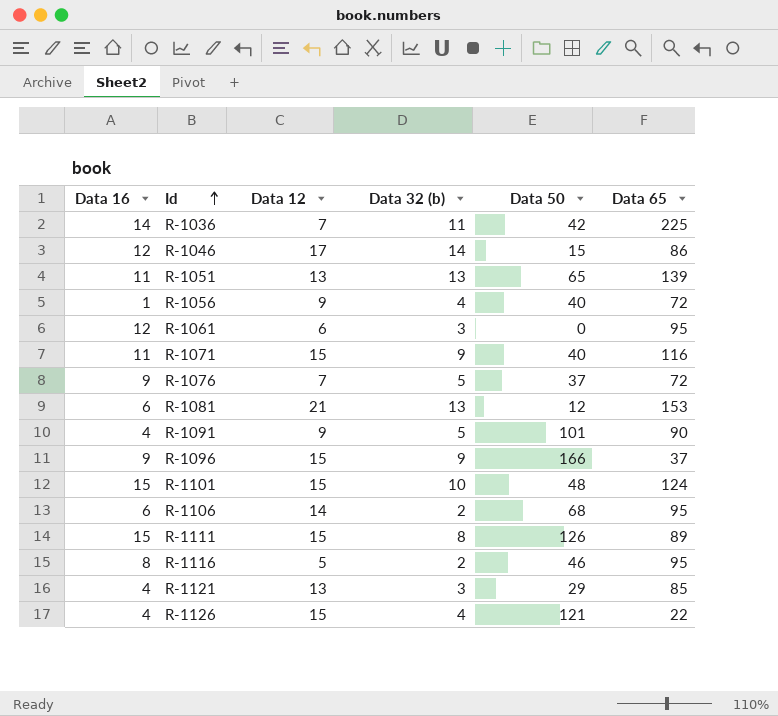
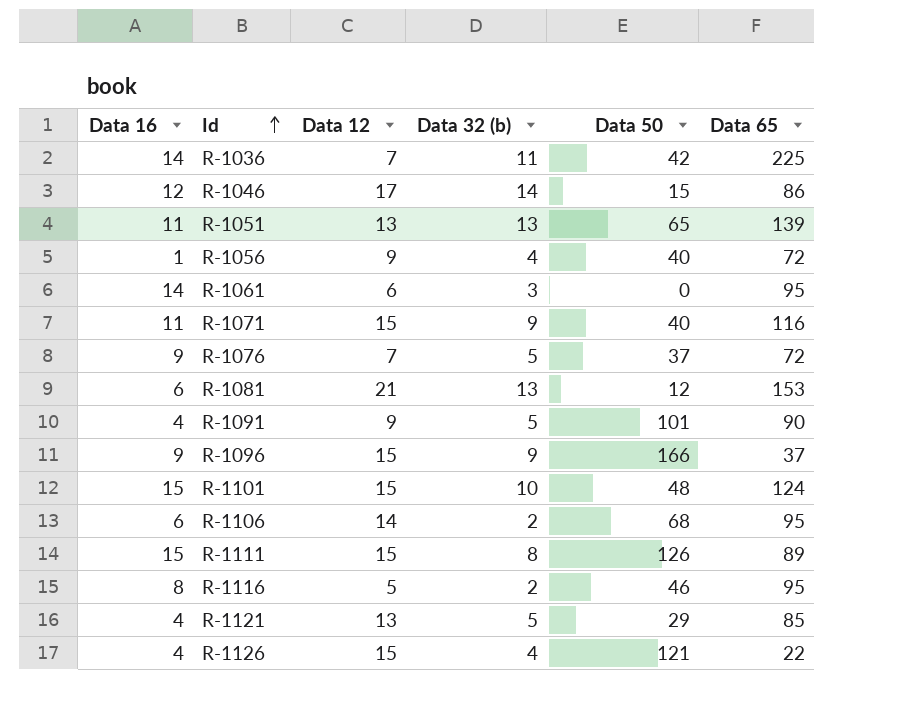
R-1061 | Data 16: 12 -> 14
R-1121 | Data 32 (b): 3 -> 5

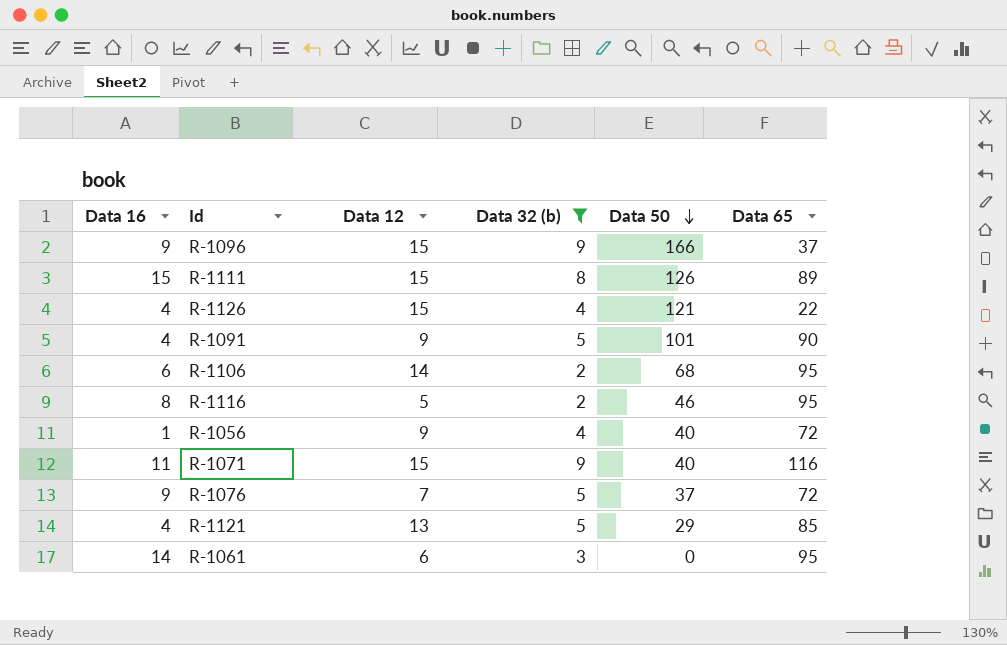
filter: none -> Data 32 (b) <= 9
row order: Id ascending -> Data 50 descending

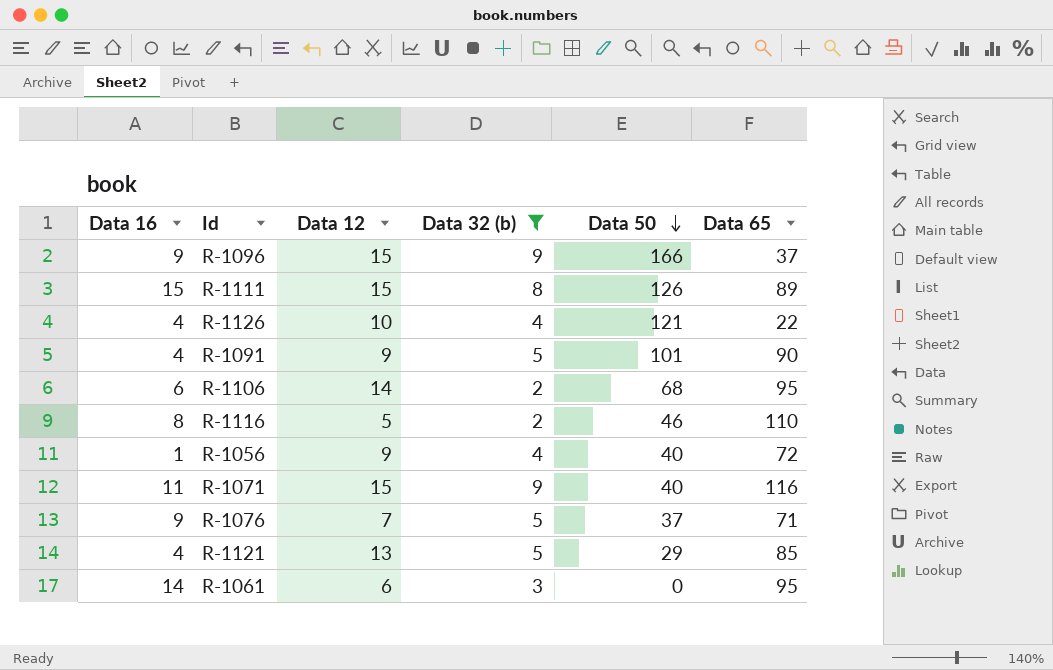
R-1126 | Data 12: 15 -> 10
R-1116 | Data 65: 95 -> 110
R-1076 | Data 65: 72 -> 71

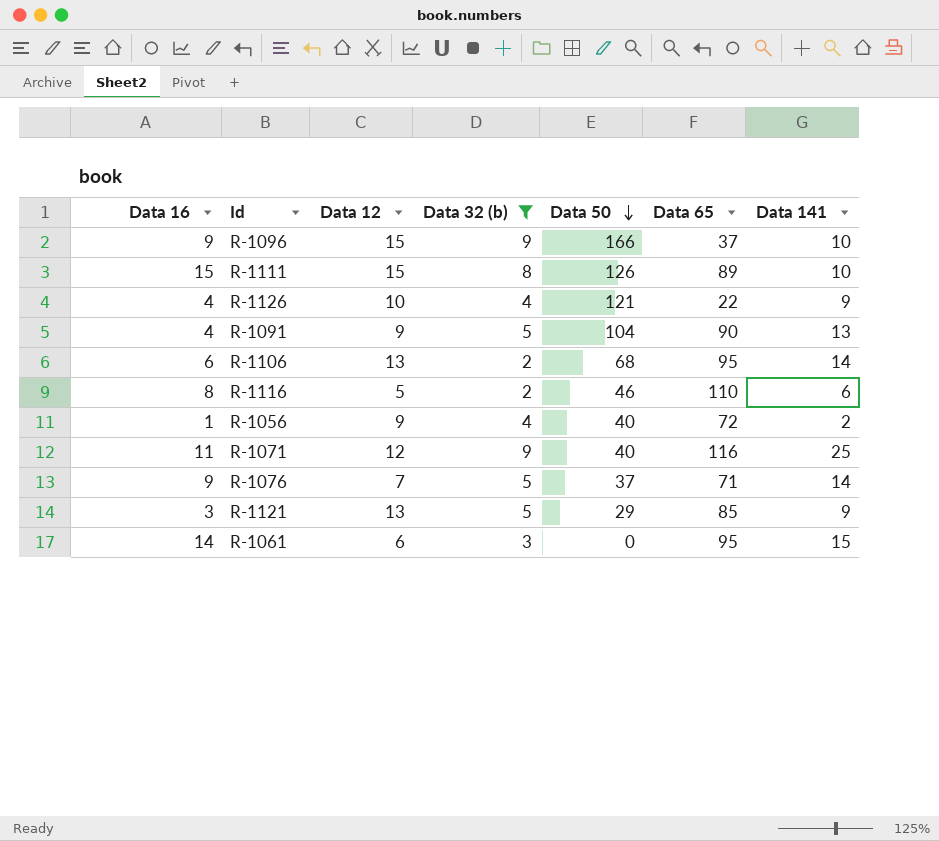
column Data 141 | position: none -> 7
R-1091 | Data 50: 101 -> 104
R-1106 | Data 12: 14 -> 13
R-1071 | Data 12: 15 -> 12
R-1121 | Data 16: 4 -> 3

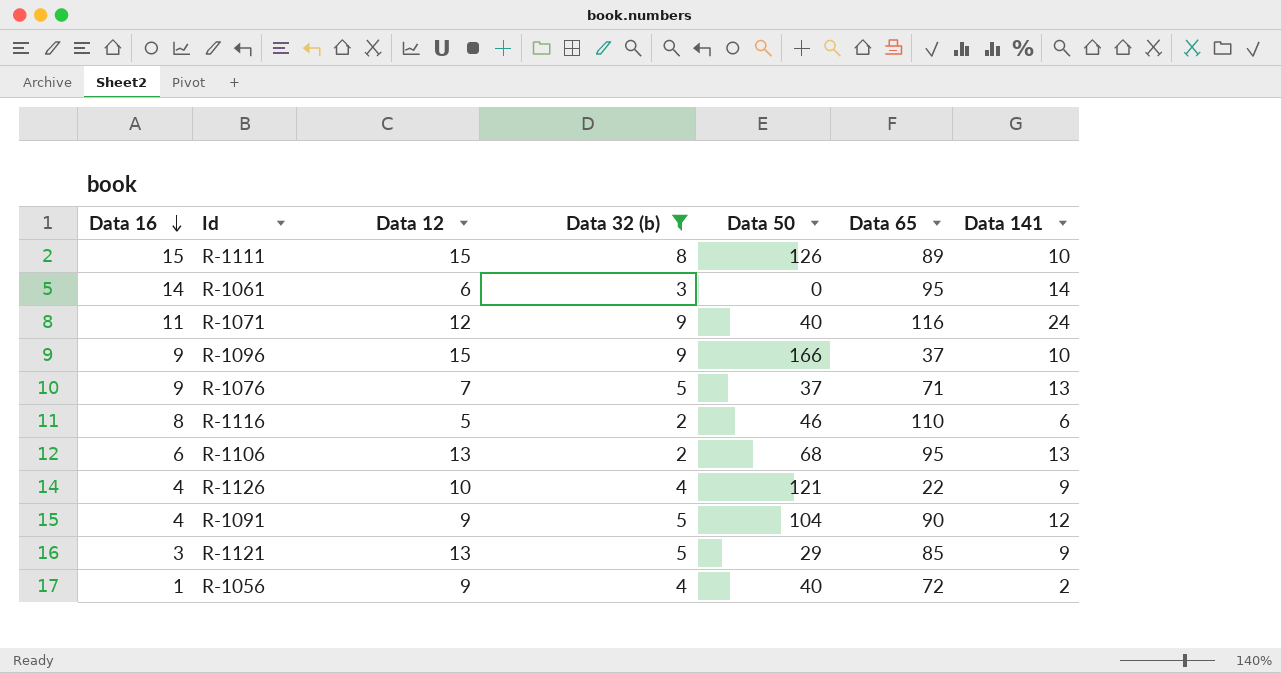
row order: Data 50 descending -> Data 16 descending
R-1061 | Data 141: 15 -> 14
R-1071 | Data 141: 25 -> 24
R-1076 | Data 141: 14 -> 13
R-1106 | Data 141: 14 -> 13
R-1091 | Data 141: 13 -> 12

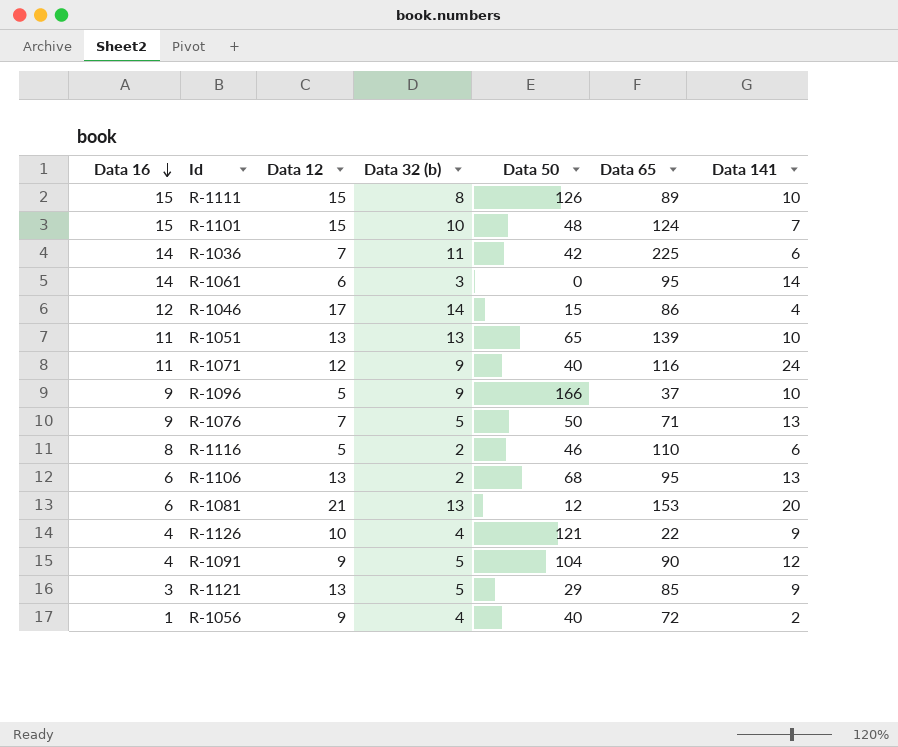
filter: Data 32 (b) <= 9 -> none
R-1096 | Data 12: 15 -> 5
R-1076 | Data 50: 37 -> 50

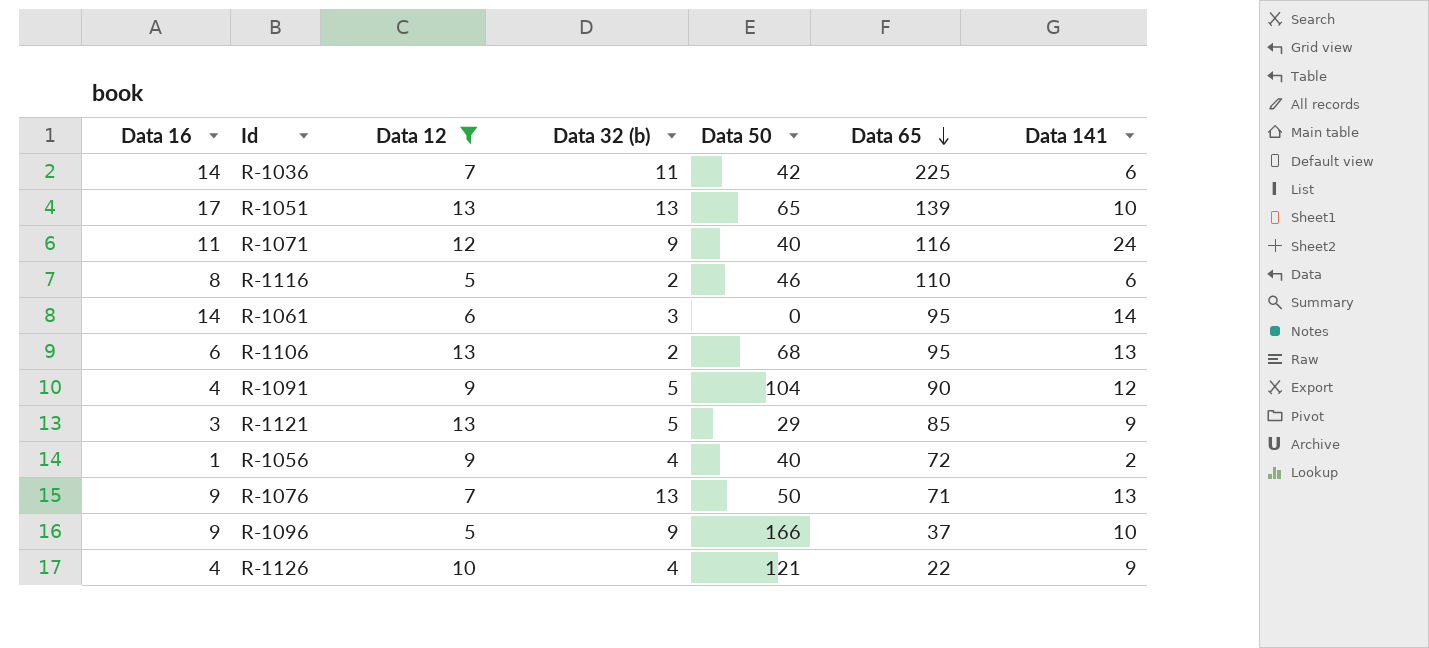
filter: none -> Data 12 <= 13
row order: Data 16 descending -> Data 65 descending
R-1051 | Data 16: 11 -> 17
R-1076 | Data 32 (b): 5 -> 13

